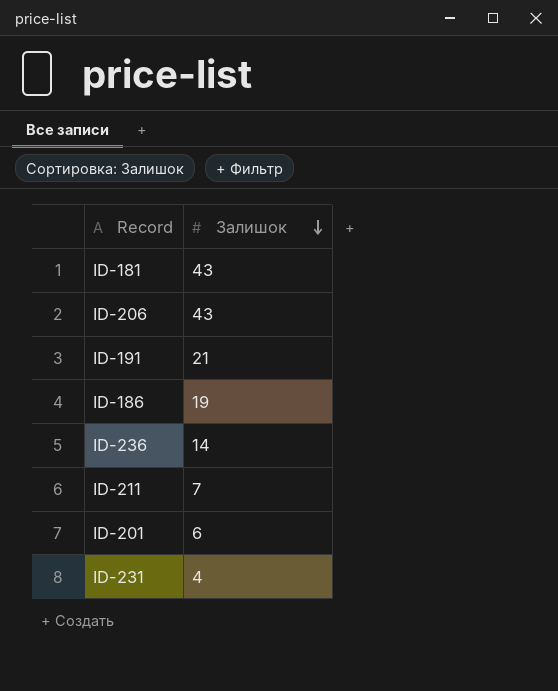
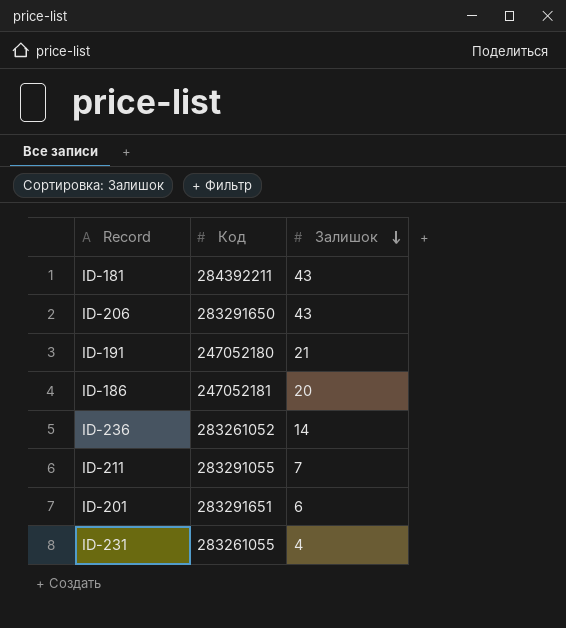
column Код | position: none -> 2
ID-186 | Залишок: 19 -> 20

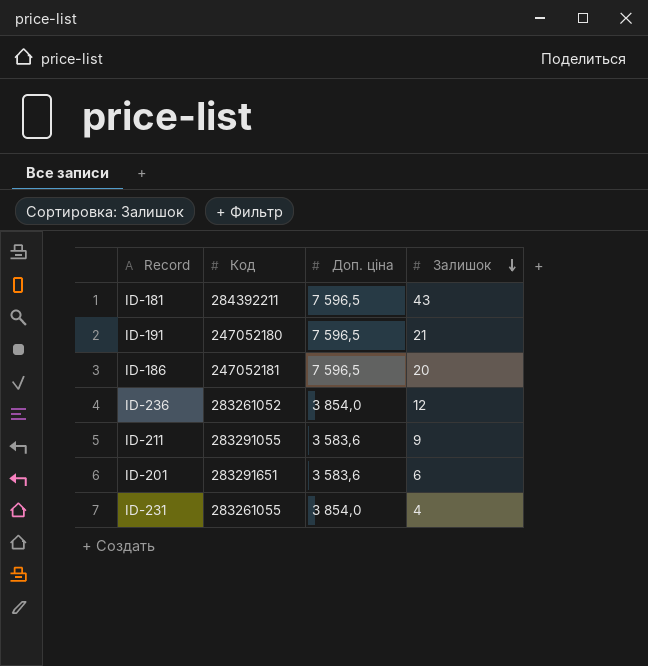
column Доп. ціна | position: none -> 3
row ID-206: 283291650 | 43 -> none
ID-236 | Залишок: 14 -> 12
ID-211 | Залишок: 7 -> 9

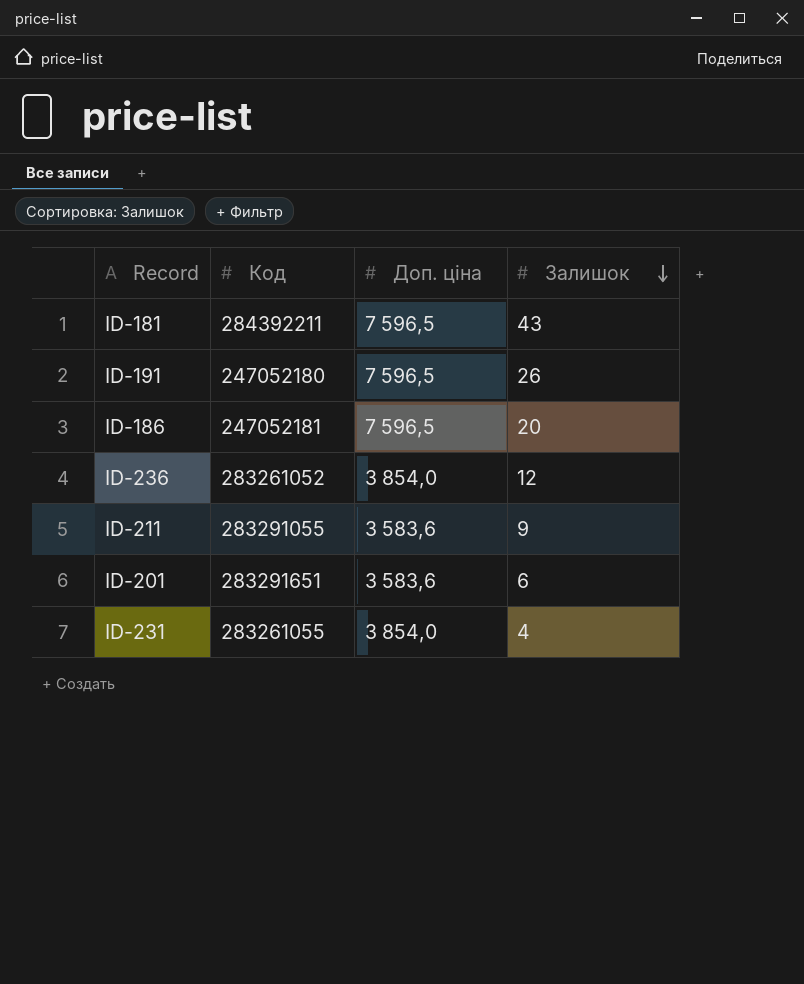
ID-191 | Залишок: 21 -> 26

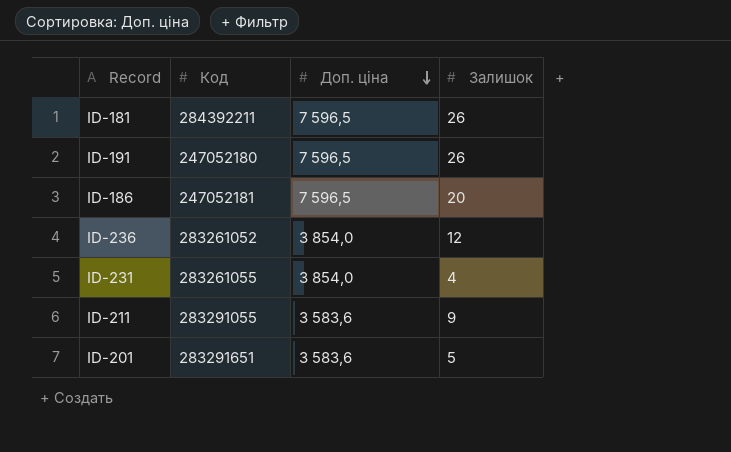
row order: Залишок descending -> Доп. ціна descending
ID-181 | Залишок: 43 -> 26
ID-201 | Залишок: 6 -> 5

